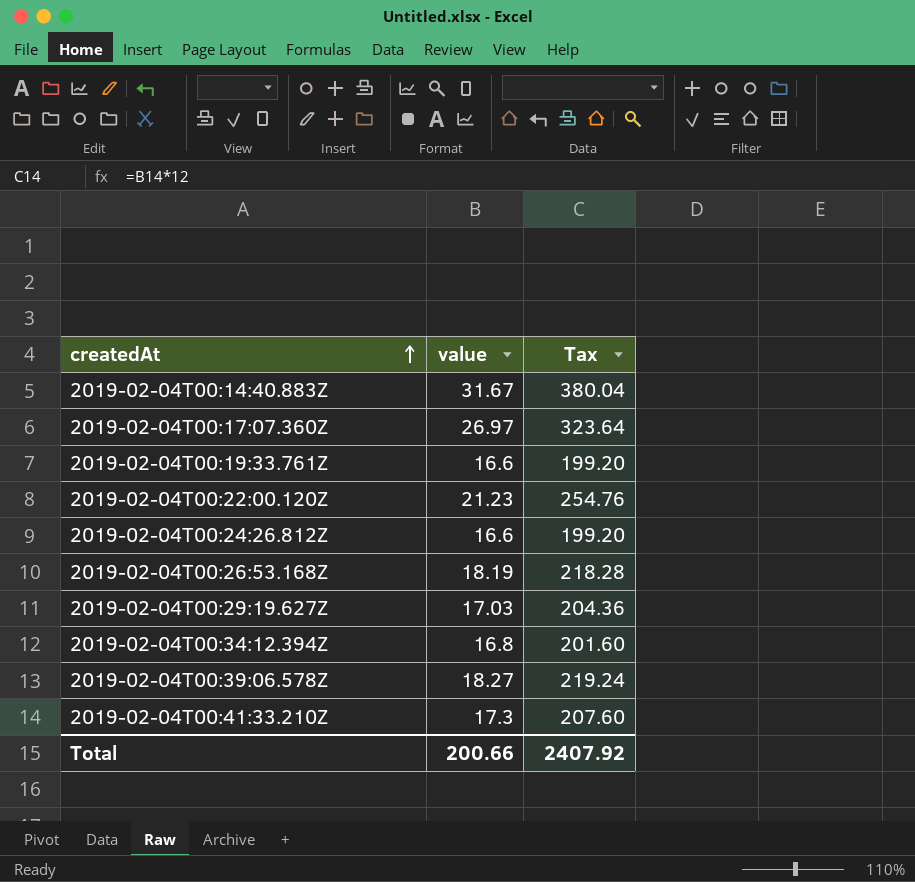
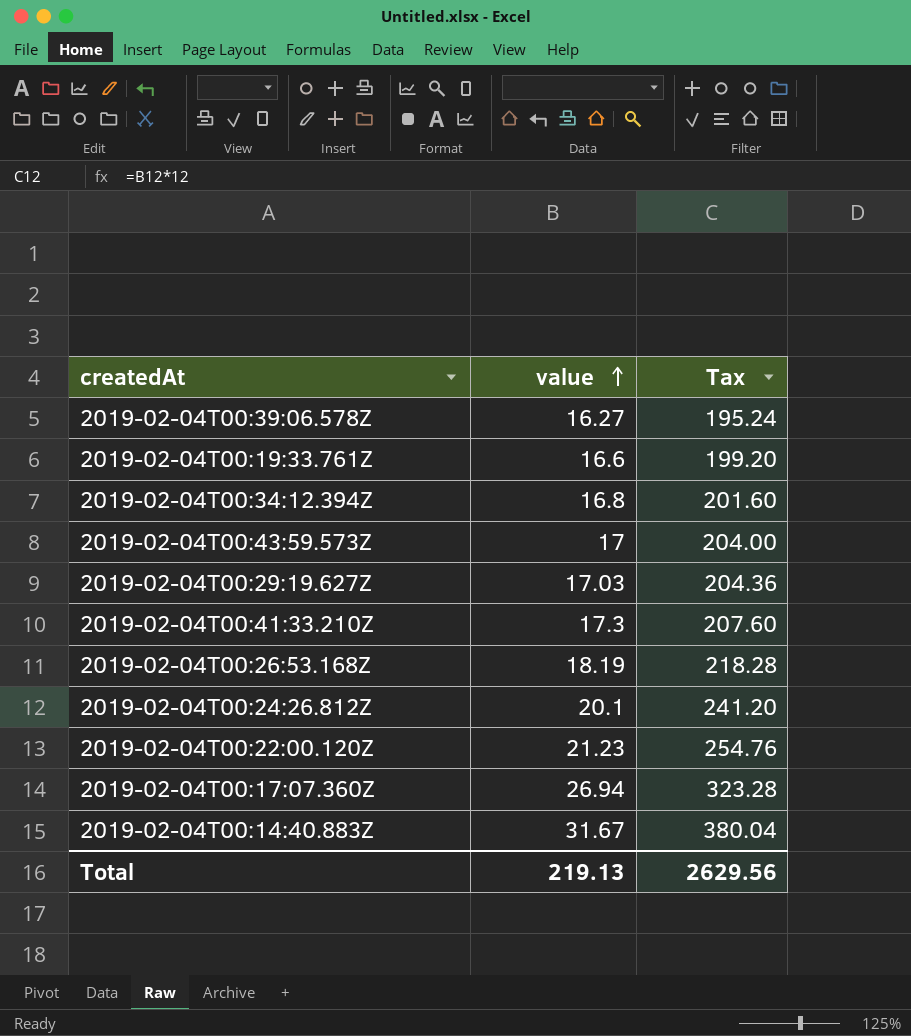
row order: createdAt ascending -> value ascending
2019-02-04T00:39:06.578Z | value: 18.27 -> 16.27
2019-02-04T00:39:06.578Z | Tax: 219.24 -> 195.24
row 2019-02-04T00:43:59.573Z: none -> 17 | 204.00
2019-02-04T00:24:26.812Z | value: 16.6 -> 20.1
2019-02-04T00:24:26.812Z | Tax: 199.20 -> 241.20
2019-02-04T00:17:07.360Z | value: 26.97 -> 26.94
2019-02-04T00:17:07.360Z | Tax: 323.64 -> 323.28
Total | value: 200.66 -> 219.13
Total | Tax: 2407.92 -> 2629.56

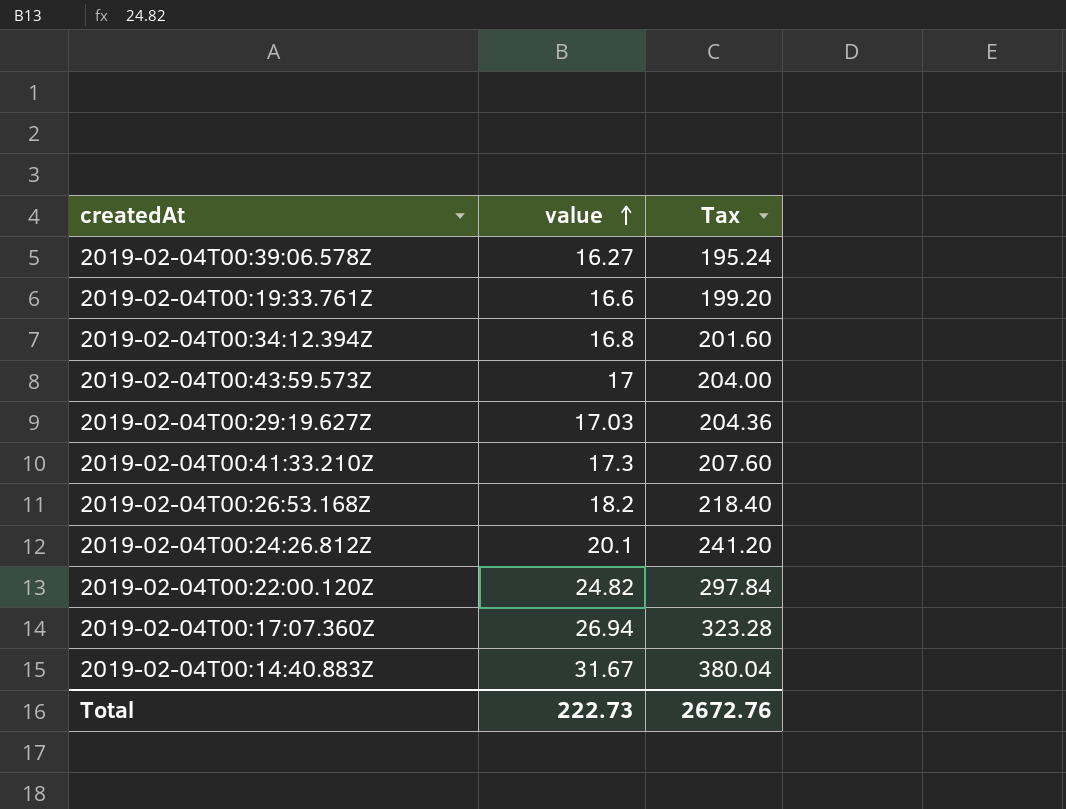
2019-02-04T00:26:53.168Z | value: 18.19 -> 18.2
2019-02-04T00:26:53.168Z | Tax: 218.28 -> 218.40
2019-02-04T00:22:00.120Z | value: 21.23 -> 24.82
2019-02-04T00:22:00.120Z | Tax: 254.76 -> 297.84
Total | value: 219.13 -> 222.73
Total | Tax: 2629.56 -> 2672.76

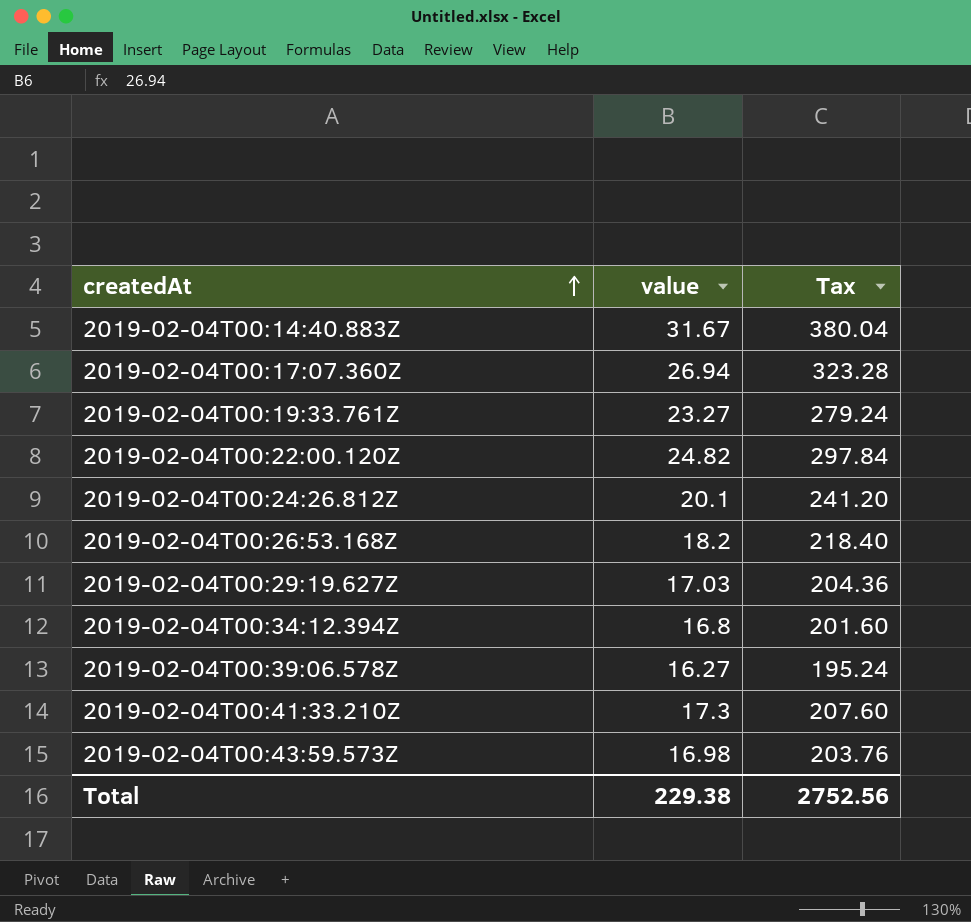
row order: value ascending -> createdAt ascending
2019-02-04T00:19:33.761Z | value: 16.6 -> 23.27
2019-02-04T00:19:33.761Z | Tax: 199.20 -> 279.24
2019-02-04T00:43:59.573Z | value: 17 -> 16.98
2019-02-04T00:43:59.573Z | Tax: 204.00 -> 203.76
Total | value: 222.73 -> 229.38
Total | Tax: 2672.76 -> 2752.56

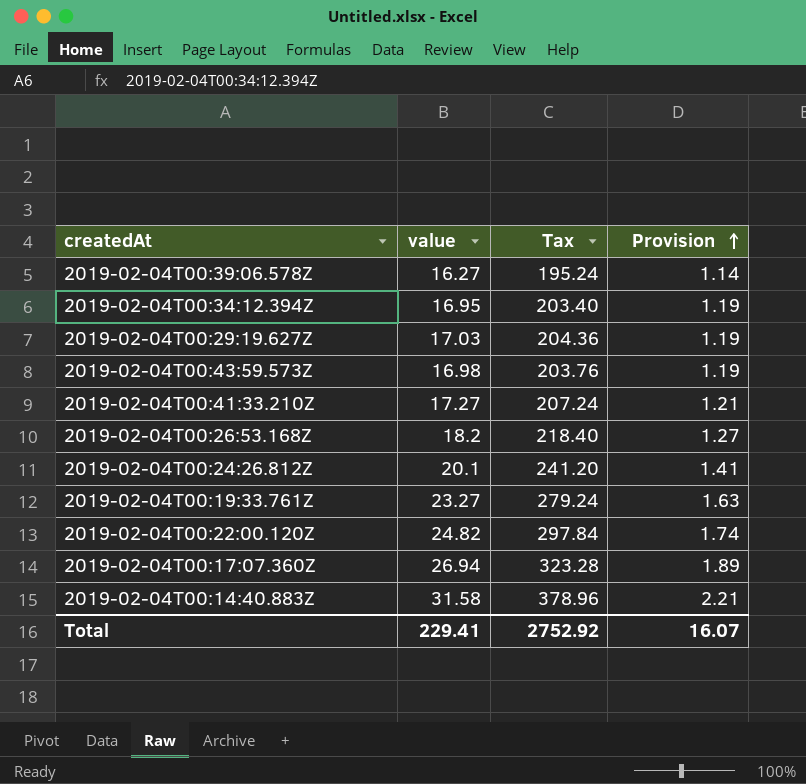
row order: createdAt ascending -> Provision ascending
column Provision | formula: none -> [value] * 0.07
2019-02-04T00:34:12.394Z | value: 16.8 -> 16.95
2019-02-04T00:34:12.394Z | Tax: 201.60 -> 203.40
2019-02-04T00:41:33.210Z | value: 17.3 -> 17.27
2019-02-04T00:41:33.210Z | Tax: 207.60 -> 207.24
2019-02-04T00:14:40.883Z | value: 31.67 -> 31.58
2019-02-04T00:14:40.883Z | Tax: 380.04 -> 378.96
Total | value: 229.38 -> 229.41
Total | Tax: 2752.56 -> 2752.92

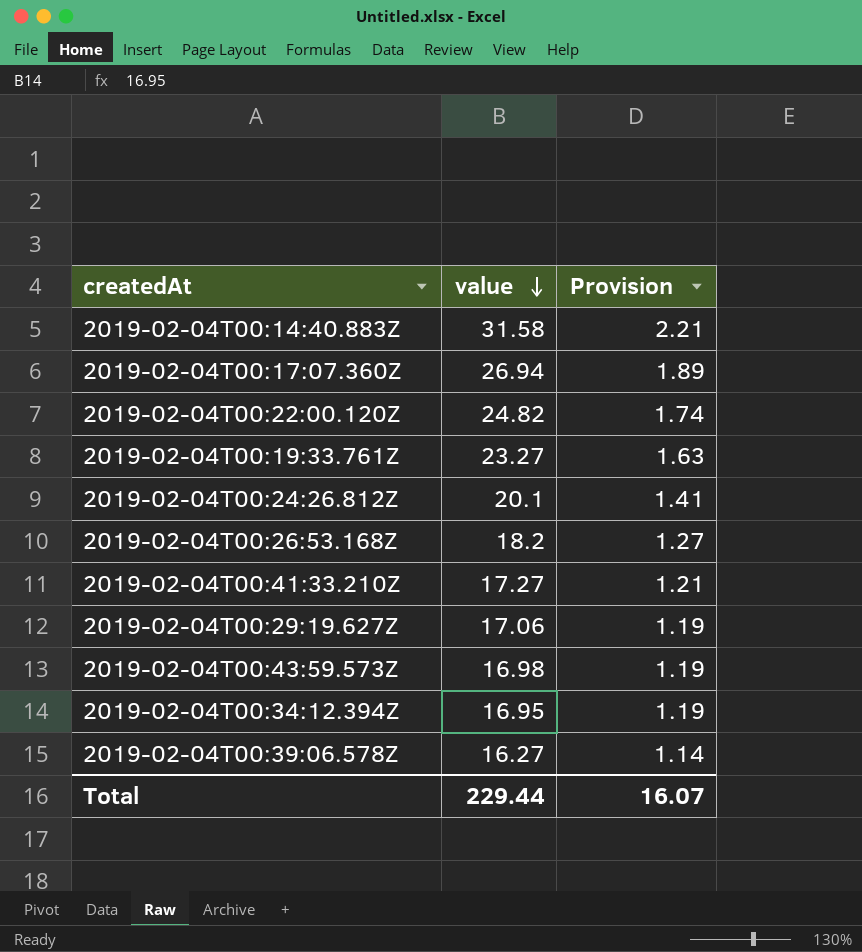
row order: Provision ascending -> value descending
column Tax | formula: [value] * 12 -> none
2019-02-04T00:29:19.627Z | value: 17.03 -> 17.06
Total | value: 229.41 -> 229.44

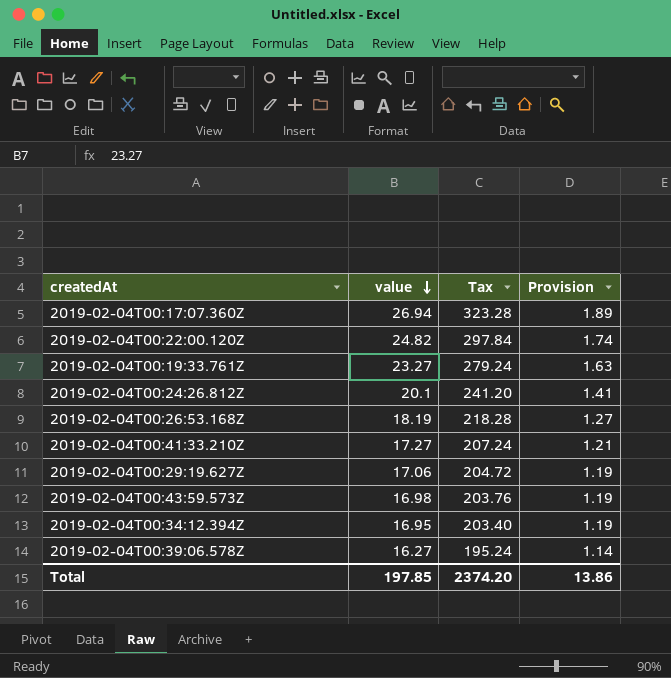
column Tax | formula: none -> [value] * 12
row 2019-02-04T00:14:40.883Z: 31.58 | 2.21 -> none
2019-02-04T00:26:53.168Z | value: 18.2 -> 18.19
Total | value: 229.44 -> 197.85
Total | Provision: 16.07 -> 13.86

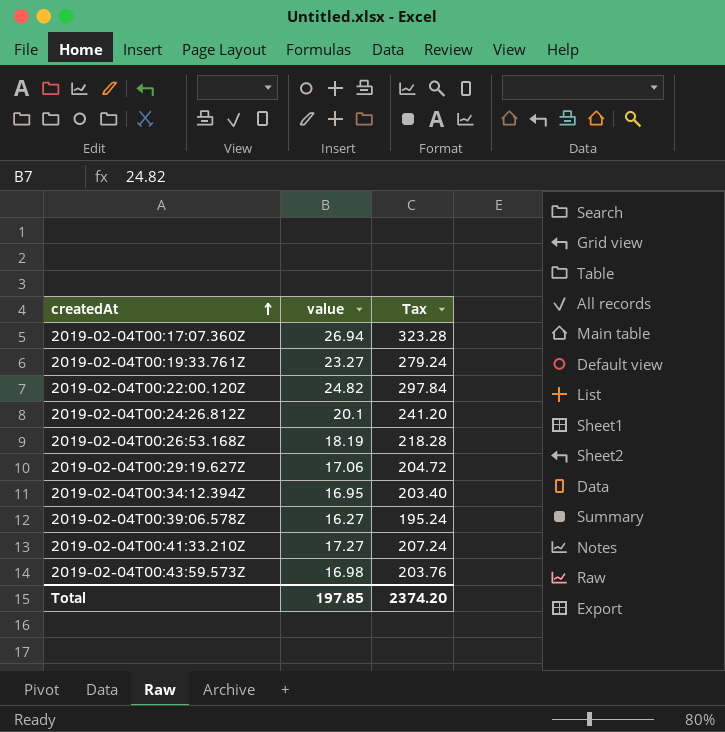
row order: value descending -> createdAt ascending
column Provision | formula: [value] * 0.07 -> none

